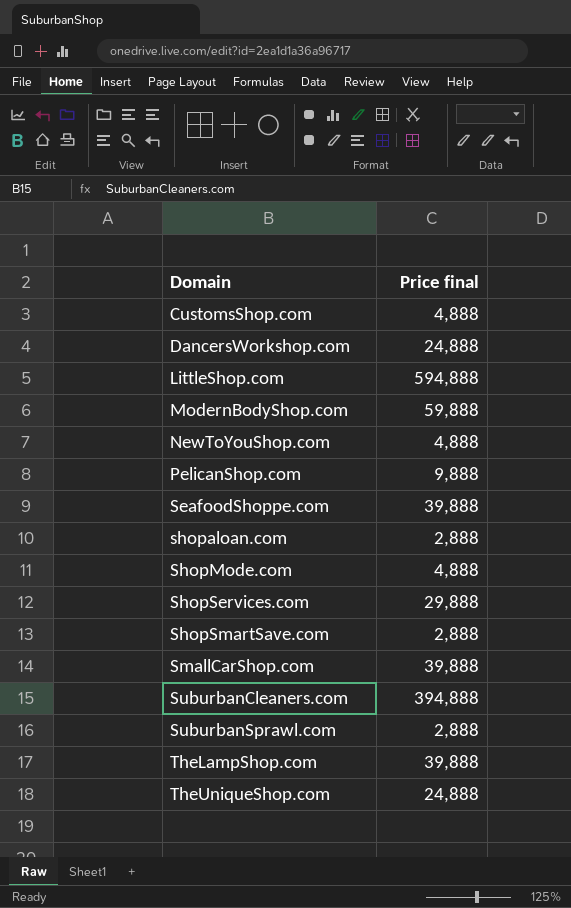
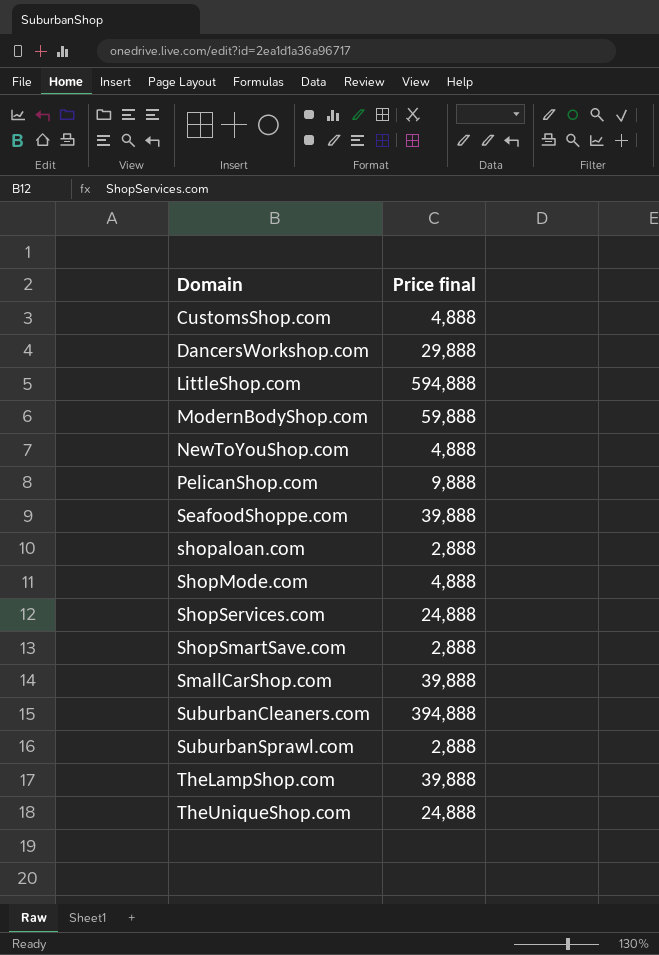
DancersWorkshop.com | Price final: 24,888 -> 29,888
ShopServices.com | Price final: 29,888 -> 24,888

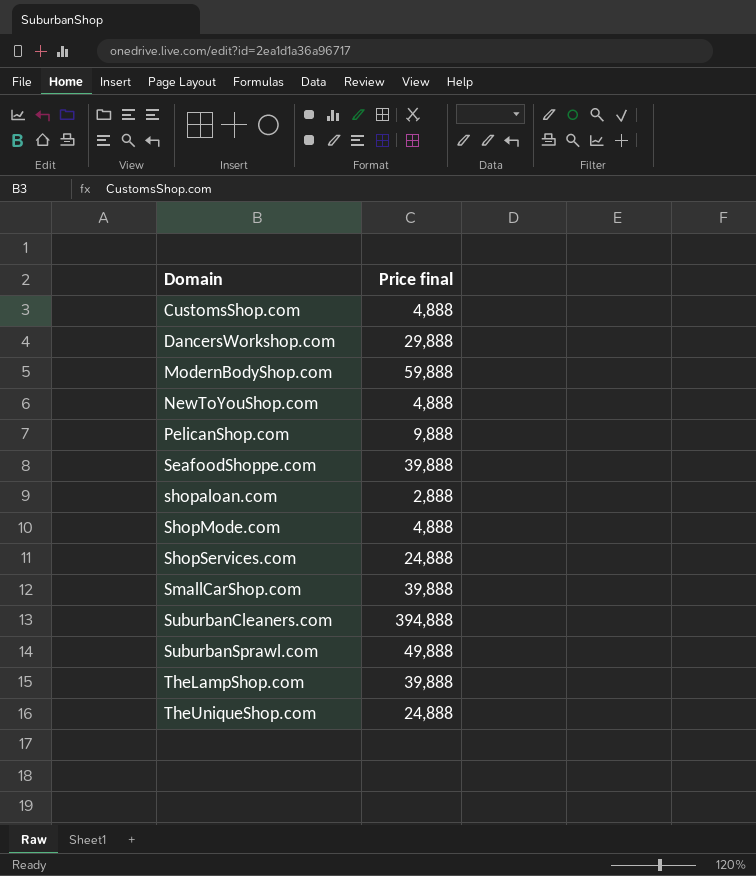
row LittleShop.com: 594,888 -> none
row ShopSmartSave.com: 2,888 -> none
SuburbanSprawl.com | Price final: 2,888 -> 49,888

